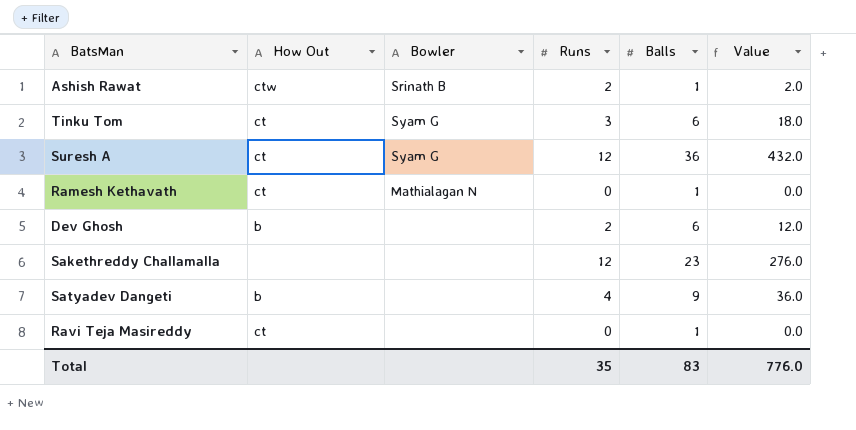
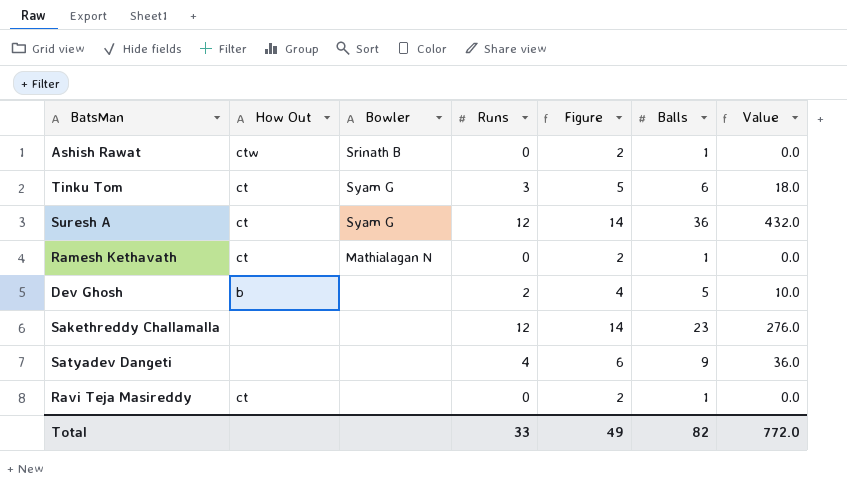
column Figure | formula: none -> [Runs] + 2
Ashish Rawat | Runs: 2 -> 0
Ashish Rawat | Value: 2.0 -> 0.0
Dev Ghosh | Balls: 6 -> 5
Dev Ghosh | Value: 12.0 -> 10.0
Satyadev Dangeti | How Out: b -> none
Total | Runs: 35 -> 33
Total | Balls: 83 -> 82
Total | Value: 776.0 -> 772.0

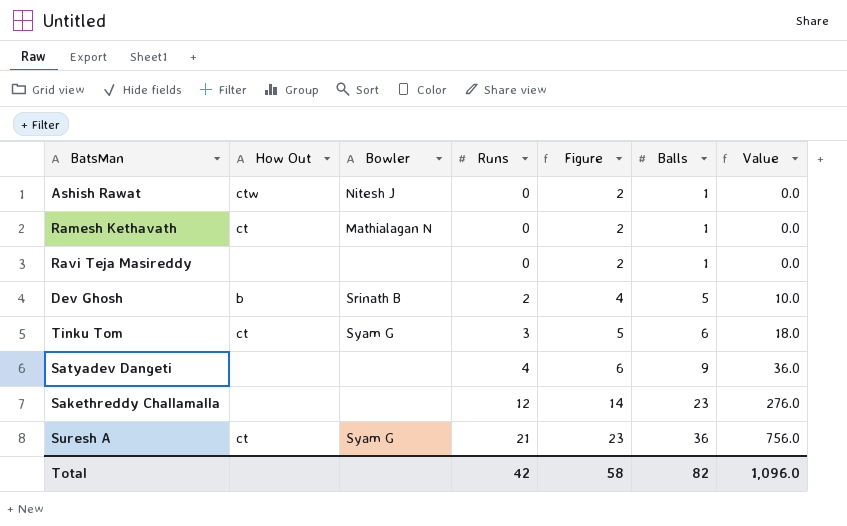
row order: none -> Runs ascending
Ashish Rawat | Bowler: Srinath B -> Nitesh J
Ravi Teja Masireddy | How Out: ct -> none
Dev Ghosh | Bowler: none -> Srinath B
Suresh A | Runs: 12 -> 21
Suresh A | Figure: 14 -> 23
Suresh A | Value: 432.0 -> 756.0
Total | Runs: 33 -> 42
Total | Figure: 49 -> 58
Total | Value: 772.0 -> 1,096.0

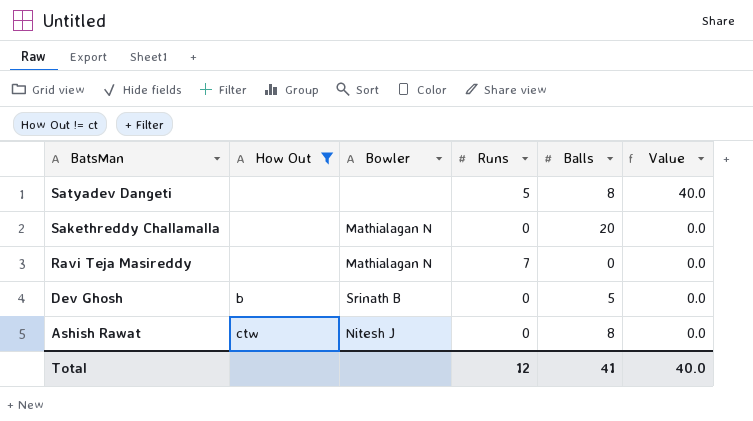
filter: none -> How Out != ct
row order: Runs ascending -> BatsMan descending
column Figure | formula: [Runs] + 2 -> none
Satyadev Dangeti | Runs: 4 -> 5
Satyadev Dangeti | Balls: 9 -> 8
Satyadev Dangeti | Value: 36.0 -> 40.0
Sakethreddy Challamalla | Bowler: none -> Mathialagan N
Sakethreddy Challamalla | Runs: 12 -> 0
Sakethreddy Challamalla | Balls: 23 -> 20
Sakethreddy Challamalla | Value: 276.0 -> 0.0
Ravi Teja Masireddy | Bowler: none -> Mathialagan N
Ravi Teja Masireddy | Runs: 0 -> 7
Ravi Teja Masireddy | Balls: 1 -> 0
Dev Ghosh | Runs: 2 -> 0
Dev Ghosh | Value: 10.0 -> 0.0
Ashish Rawat | Balls: 1 -> 8
Total | Runs: 42 -> 12
Total | Balls: 82 -> 41
Total | Value: 1,096.0 -> 40.0

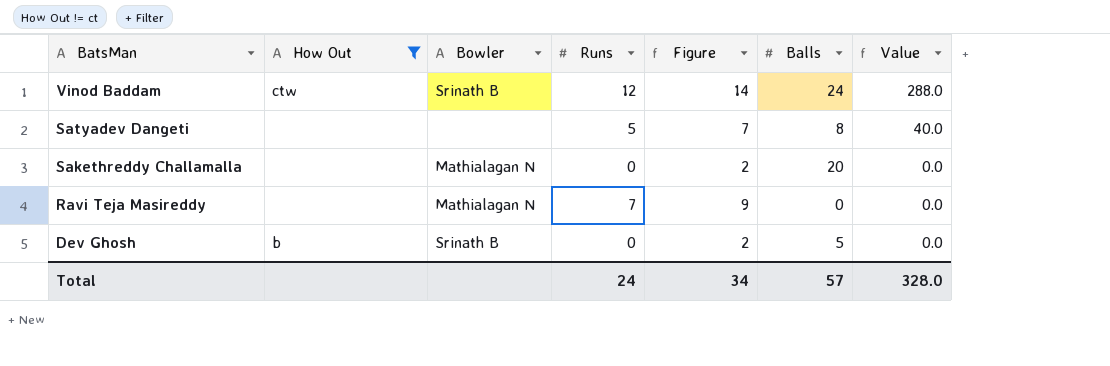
column Figure | formula: none -> [Runs] + 2
row Ashish Rawat: ctw | Nitesh J | 0 | 8 | 0.0 -> none
row Vinod Baddam: none -> ctw | Srinath B | 12 | 14 | 24 | 288.0
Total | Runs: 12 -> 24
Total | Balls: 41 -> 57
Total | Value: 40.0 -> 328.0

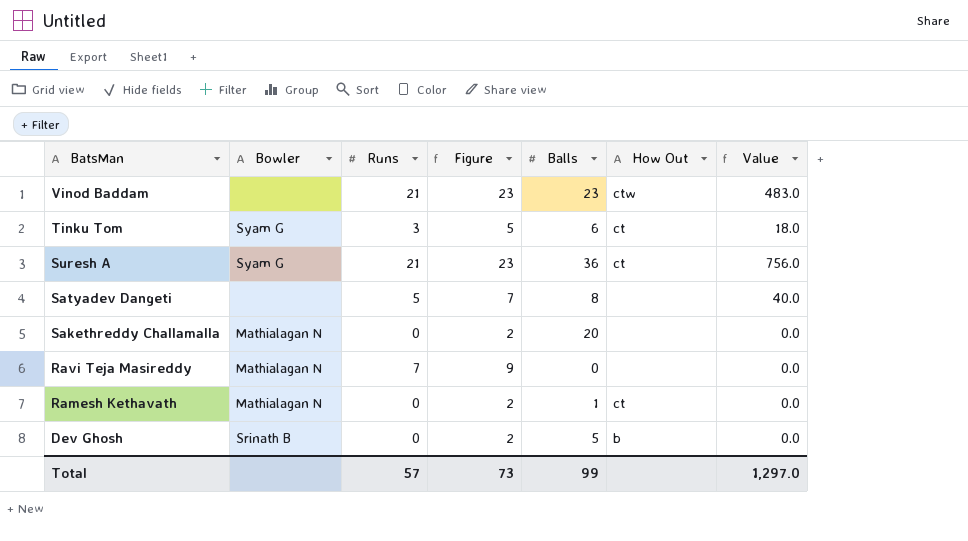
filter: How Out != ct -> none
column How Out | position: 2 -> 6
Vinod Baddam | Bowler: Srinath B -> none
Vinod Baddam | Runs: 12 -> 21
Vinod Baddam | Figure: 14 -> 23
Vinod Baddam | Balls: 24 -> 23
Vinod Baddam | Value: 288.0 -> 483.0
Total | Runs: 24 -> 57
Total | Figure: 34 -> 73
Total | Balls: 57 -> 99
Total | Value: 328.0 -> 1,297.0

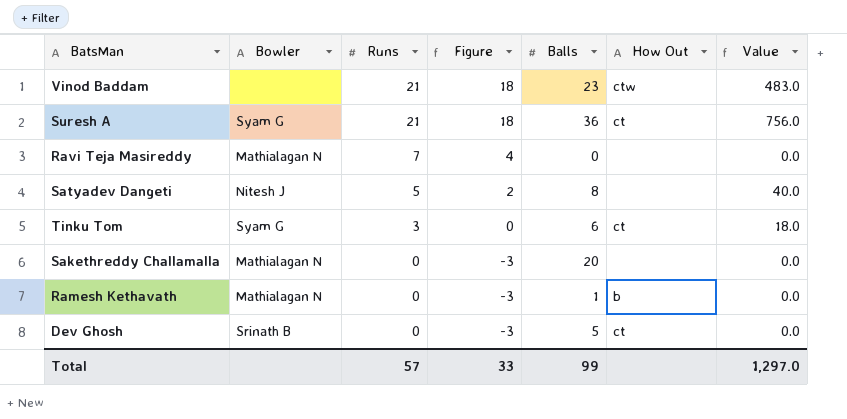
row order: BatsMan descending -> Runs descending
column Figure | formula: [Runs] + 2 -> [Runs] - 3
Satyadev Dangeti | Bowler: none -> Nitesh J
Ramesh Kethavath | How Out: ct -> b
Dev Ghosh | How Out: b -> ct
Total | Figure: 73 -> 33

